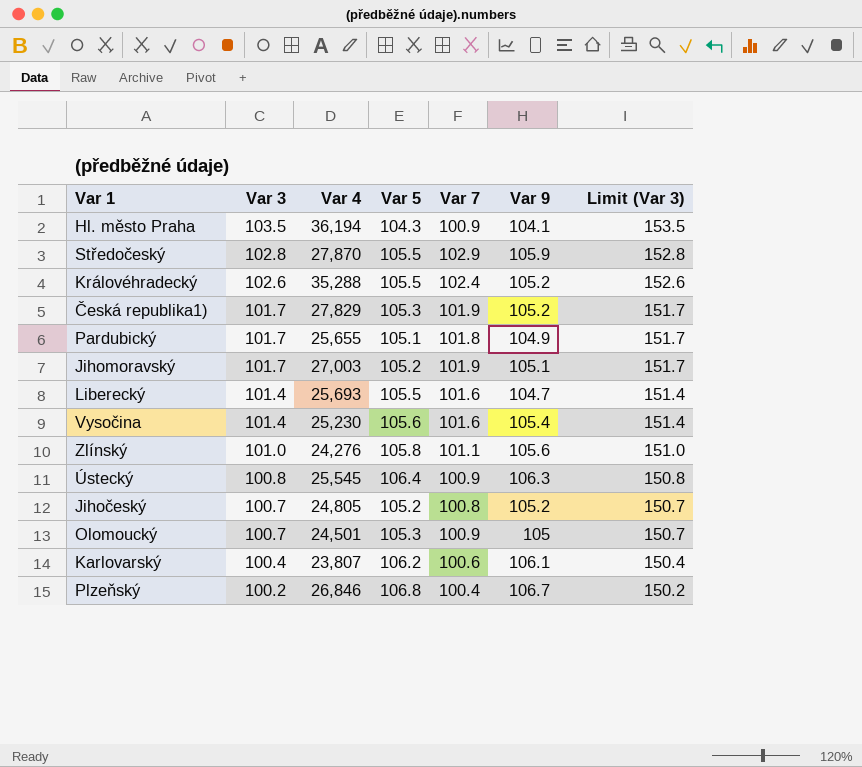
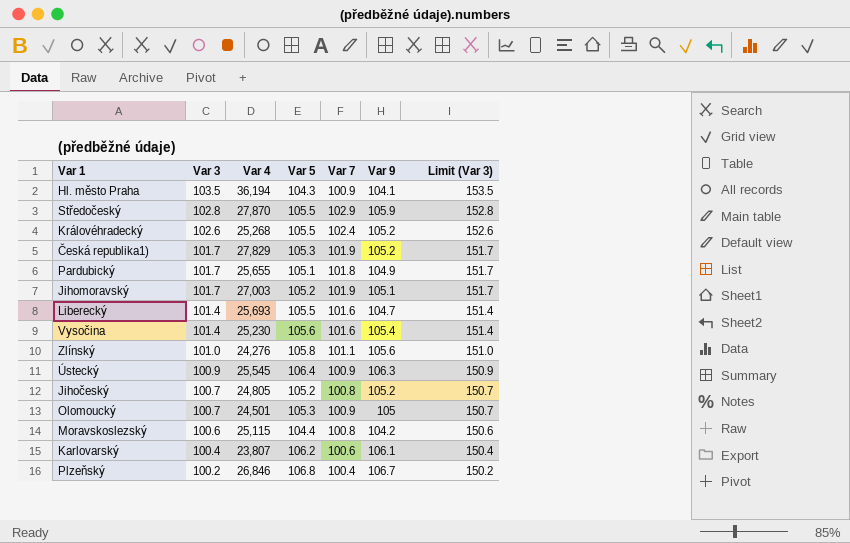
Královéhradecký | Var 4: 35,288 -> 25,268
Ústecký | Var 3: 100.8 -> 100.9
Ústecký | Limit (Var 3): 150.8 -> 150.9
row Moravskoslezský: none -> 100.6 | 25,115 | 104.4 | 100.8 | 104.2 | 150.6

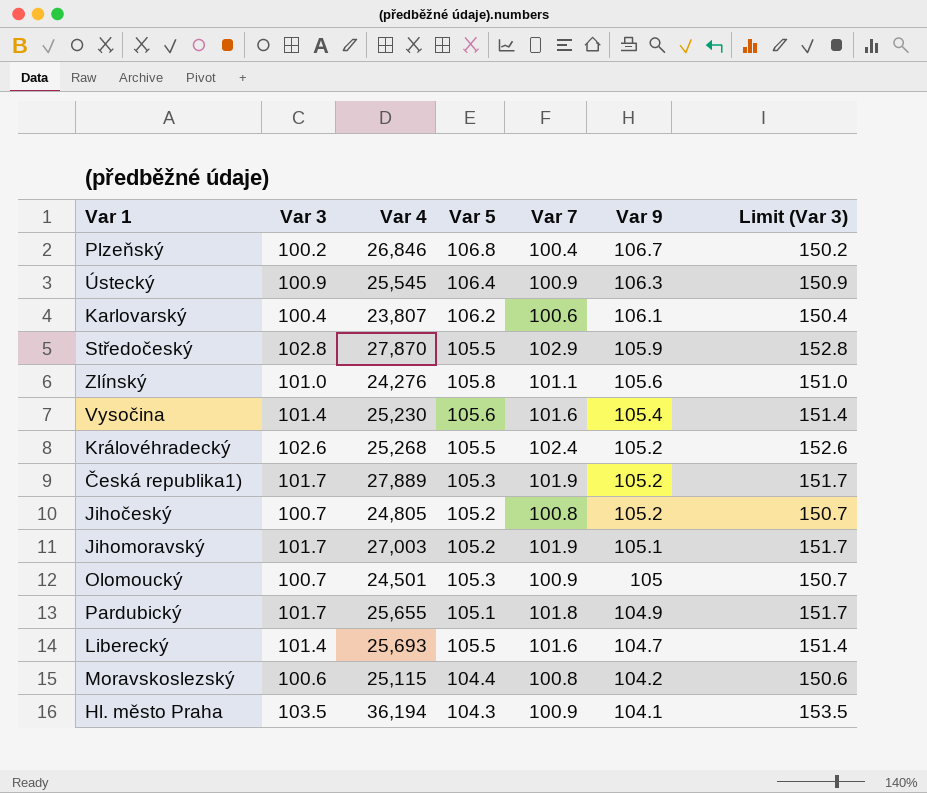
row order: Var 3 descending -> Var 9 descending
Česká republika1) | Var 4: 27,829 -> 27,889

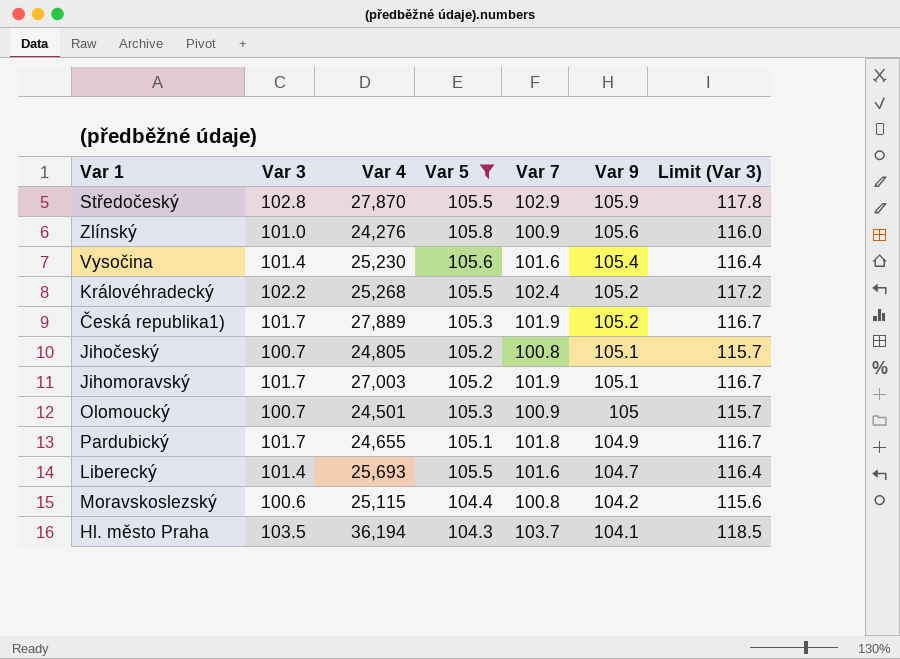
filter: none -> Var 5 <= 105.8
column Limit (Var 3) | formula: [Var 3] + 50 -> [Var 3] + 15
Zlínský | Var 7: 101.1 -> 100.9
Královéhradecký | Var 3: 102.6 -> 102.2
Jihočeský | Var 9: 105.2 -> 105.1
Pardubický | Var 4: 25,655 -> 24,655
Hl. město Praha | Var 7: 100.9 -> 103.7

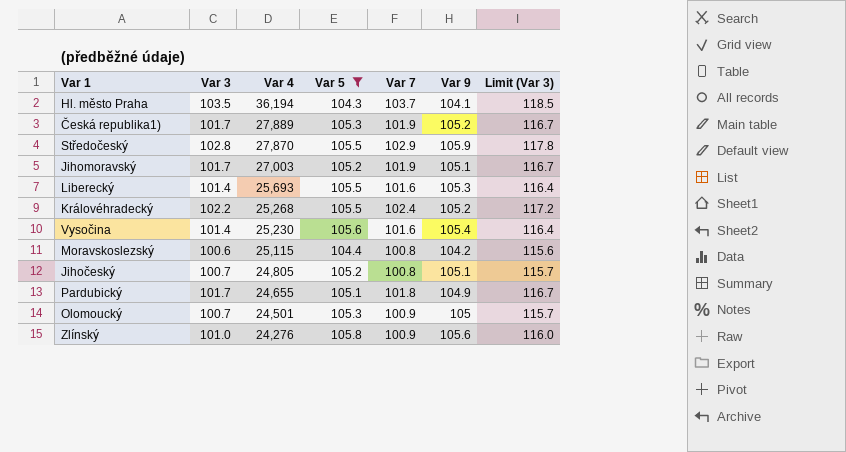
row order: Var 9 descending -> Var 4 descending
Liberecký | Var 9: 104.7 -> 105.3

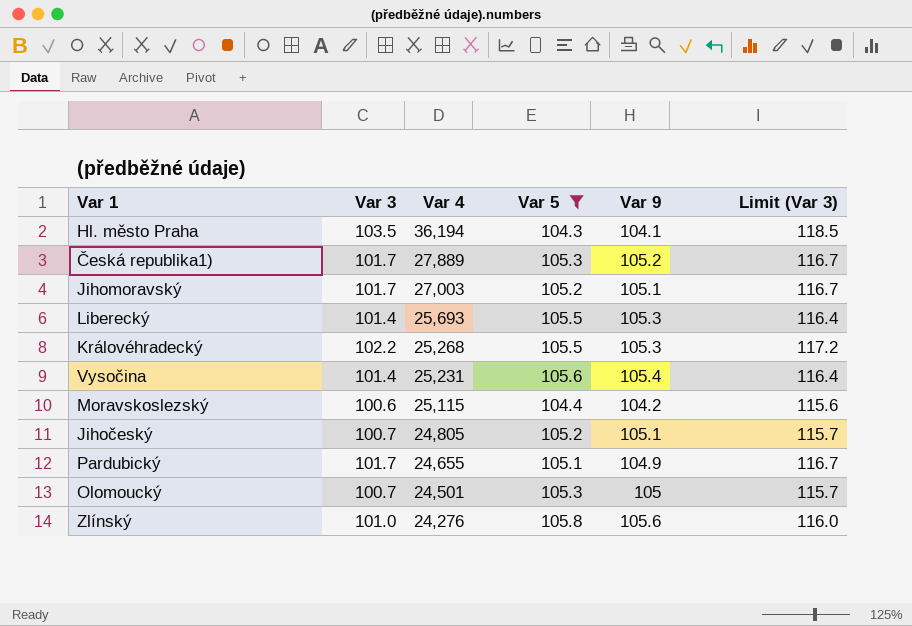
column Var 7 | position: 5 -> none
row Středočeský: 102.8 | 27,870 | 105.5 | 102.9 | 105.9 | 117.8 -> none
Královéhradecký | Var 9: 105.2 -> 105.3
Vysočina | Var 4: 25,230 -> 25,231

